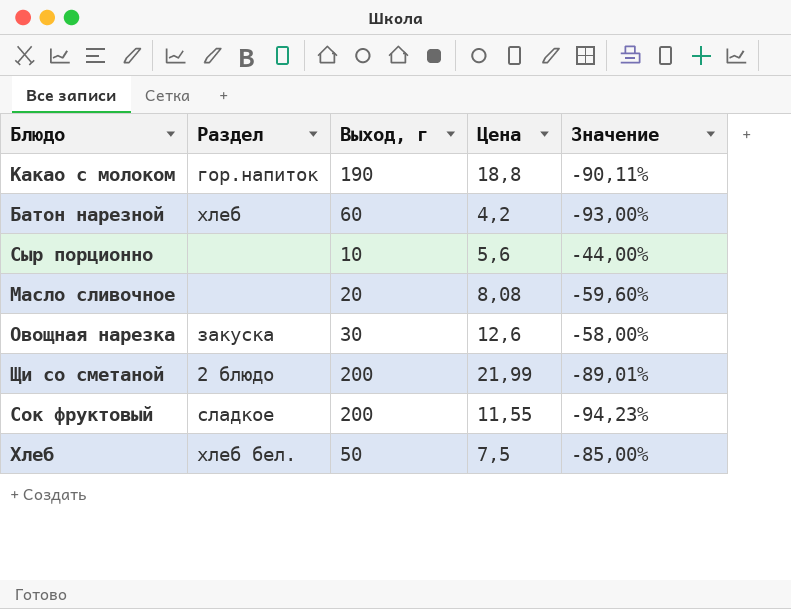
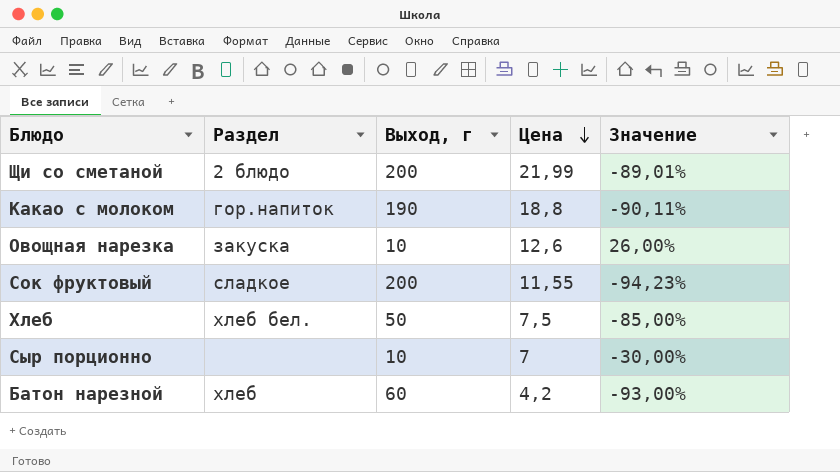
row order: none -> Цена descending
row Масло сливочное: none | 20 | 8,08 | -59,60% -> none
Овощная нарезка | Выход, г: 30 -> 10
Овощная нарезка | Значение: -58,00% -> 26,00%
Сыр порционно | Цена: 5,6 -> 7
Сыр порционно | Значение: -44,00% -> -30,00%

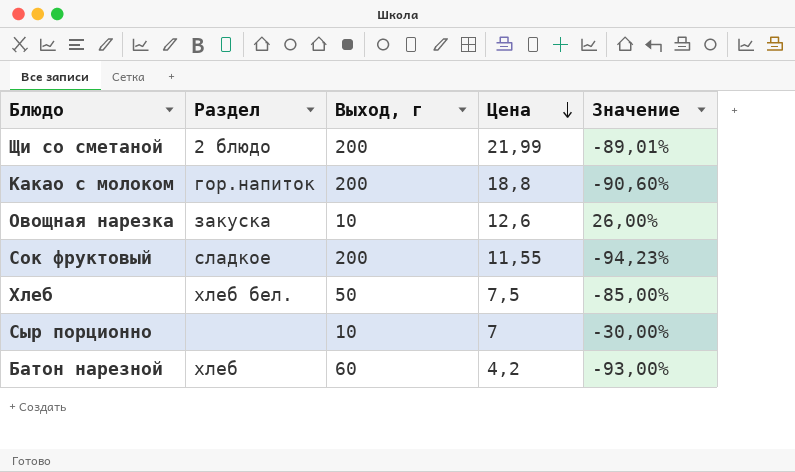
Какао с молоком | Выход, г: 190 -> 200
Какао с молоком | Значение: -90,11% -> -90,60%

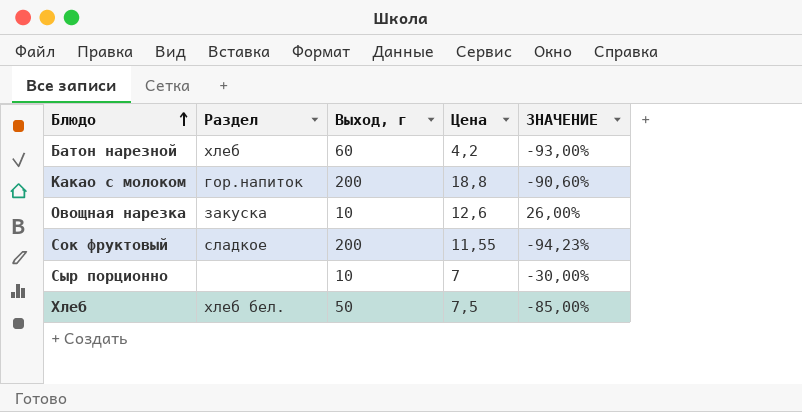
row order: Цена descending -> Блюдо ascending
column name: Значение -> ЗНАЧЕНИЕ
row Щи со сметаной: 2 блюдо | 200 | 21,99 | -89,01% -> none

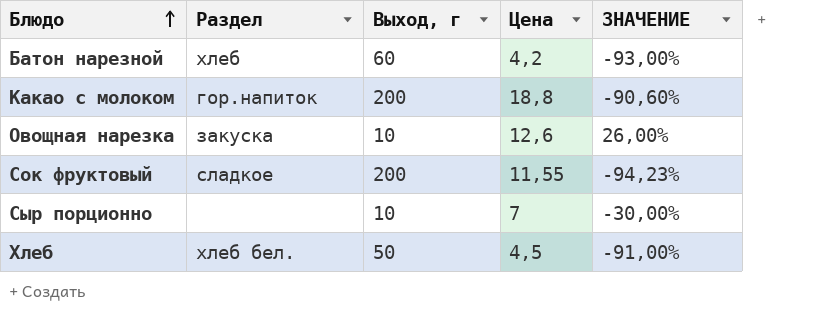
Хлеб | Цена: 7,5 -> 4,5
Хлеб | ЗНАЧЕНИЕ: -85,00% -> -91,00%

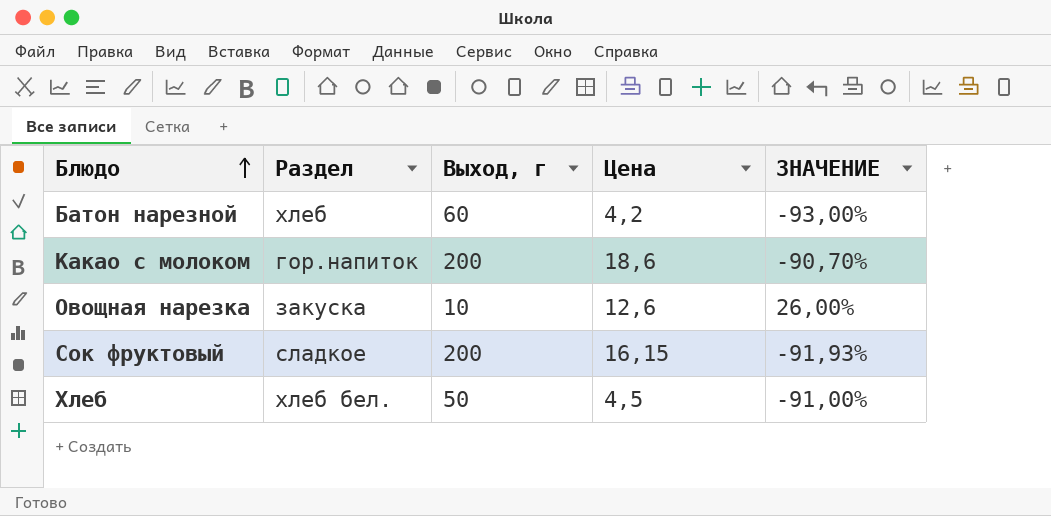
row Сыр порционно: none | 10 | 7 | -30,00% -> none
Какао с молоком | Цена: 18,8 -> 18,6
Какао с молоком | ЗНАЧЕНИЕ: -90,60% -> -90,70%
Сок фруктовый | Цена: 11,55 -> 16,15
Сок фруктовый | ЗНАЧЕНИЕ: -94,23% -> -91,93%

